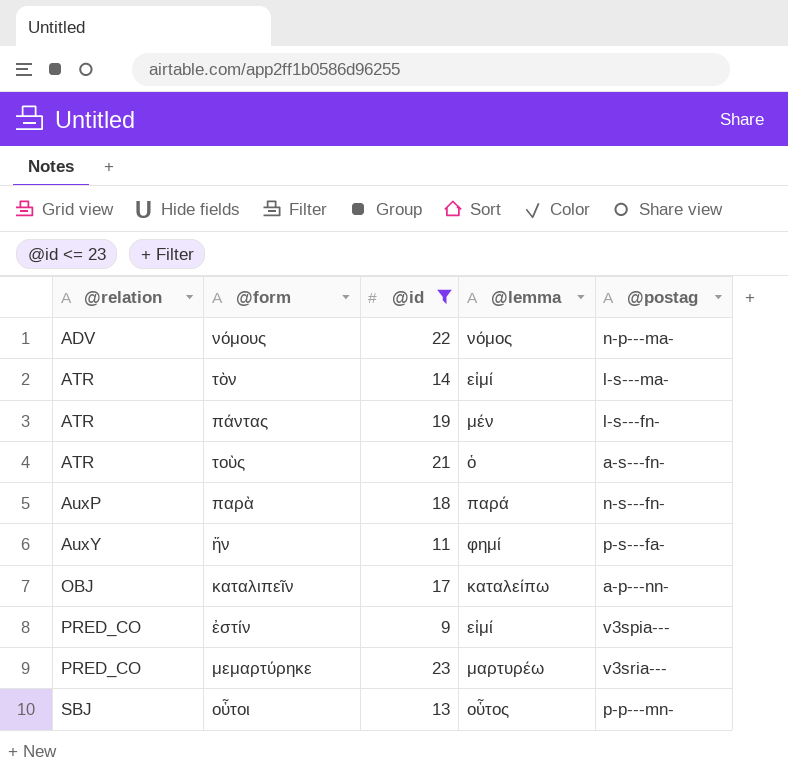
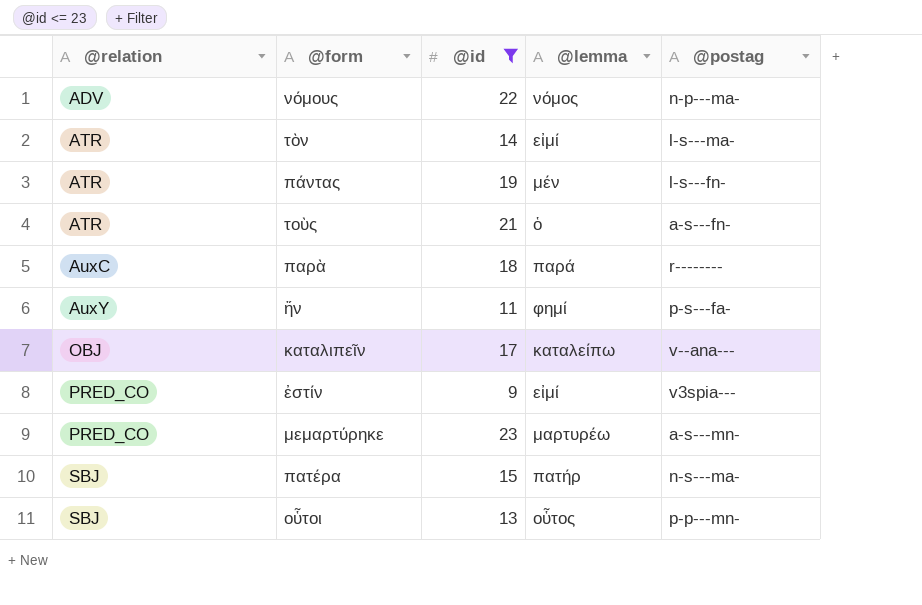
παρὰ | @relation: AuxP -> AuxC
παρὰ | @postag: n-s---fn- -> r--------
καταλιπεῖν | @postag: a-p---nn- -> v--ana---
μεμαρτύρηκε | @postag: v3sria--- -> a-s---mn-
row πατέρα: none -> SBJ | 15 | πατήρ | n-s---ma-

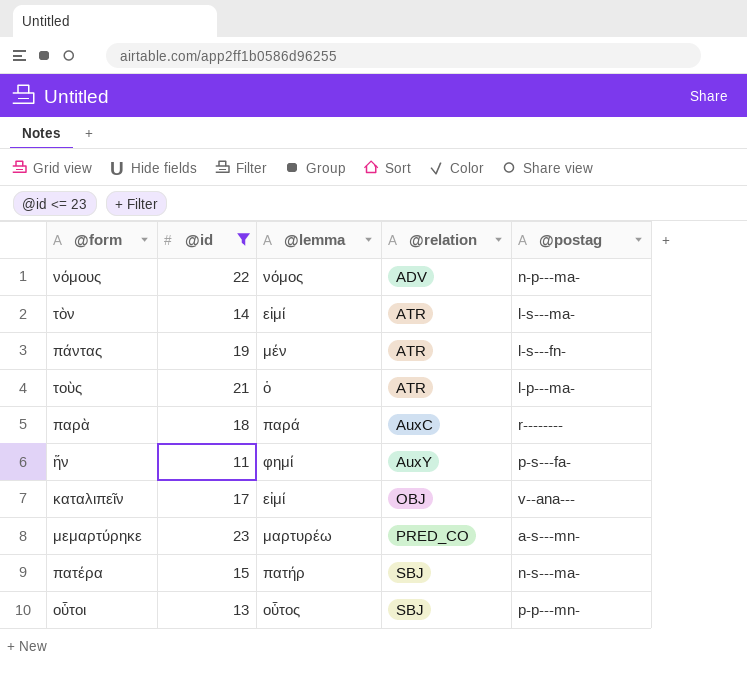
column @relation | position: 1 -> 4
row ἐστίν: PRED_CO | 9 | εἰμί | v3spia--- -> none
τοὺς | @postag: a-s---fn- -> l-p---ma-
καταλιπεῖν | @lemma: καταλείπω -> εἰμί

